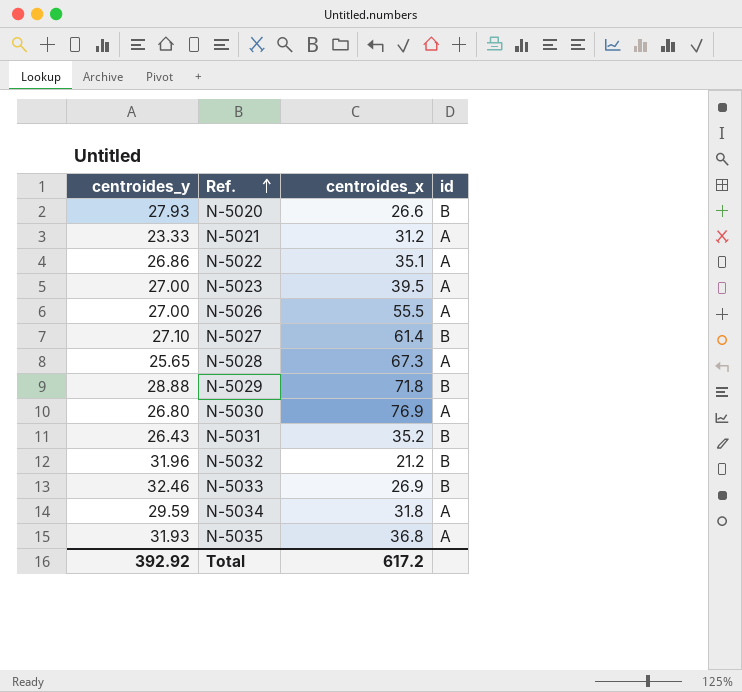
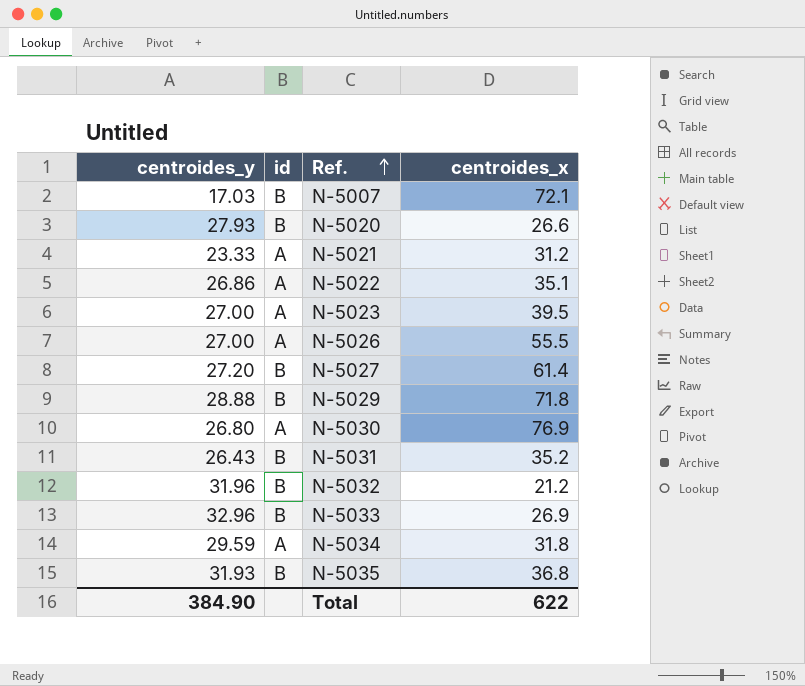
column id | position: 4 -> 2
row N-5028: 25.65 | 67.3 | A -> none
row N-5007: none -> 17.03 | B | 72.1
N-5027 | centroides_y: 27.10 -> 27.20
N-5033 | centroides_y: 32.46 -> 32.96
N-5035 | id: A -> B
Total | centroides_y: 392.92 -> 384.90
Total | centroides_x: 617.2 -> 622

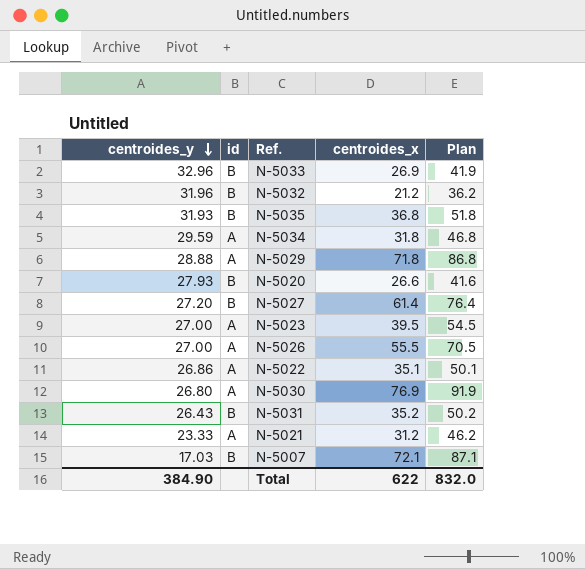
row order: Ref. ascending -> centroides_y descending
column Plan | formula: none -> [centroides_x] + 15
N-5029 | id: B -> A

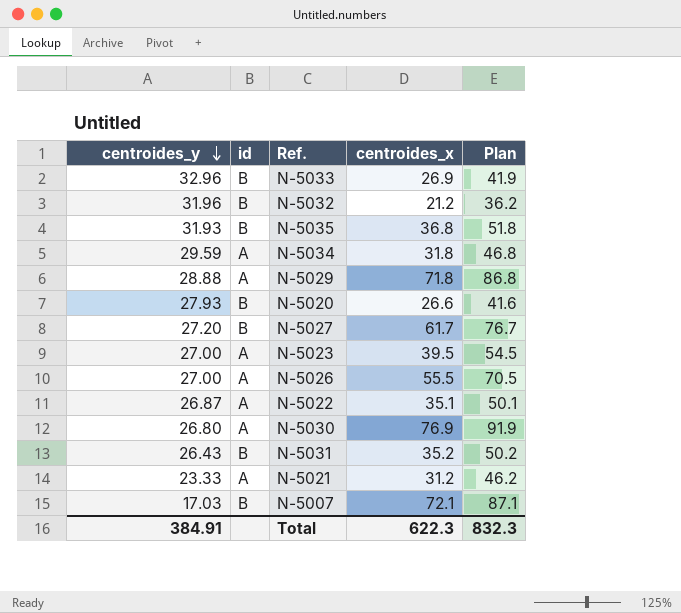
N-5027 | centroides_x: 61.4 -> 61.7
N-5027 | Plan: 76.4 -> 76.7
N-5022 | centroides_y: 26.86 -> 26.87
Total | centroides_y: 384.90 -> 384.91
Total | centroides_x: 622 -> 622.3
Total | Plan: 832.0 -> 832.3

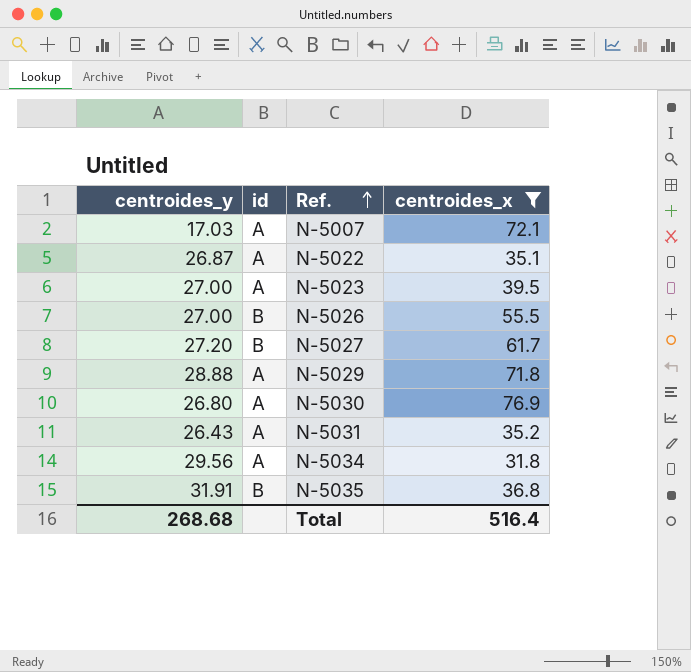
filter: none -> centroides_x >= 31.8
row order: centroides_y descending -> Ref. ascending
column Plan | formula: [centroides_x] + 15 -> none
N-5007 | id: B -> A
N-5026 | id: A -> B
N-5031 | id: B -> A
N-5034 | centroides_y: 29.59 -> 29.56
N-5035 | centroides_y: 31.93 -> 31.91
Total | centroides_y: 384.91 -> 268.68
Total | centroides_x: 622.3 -> 516.4

